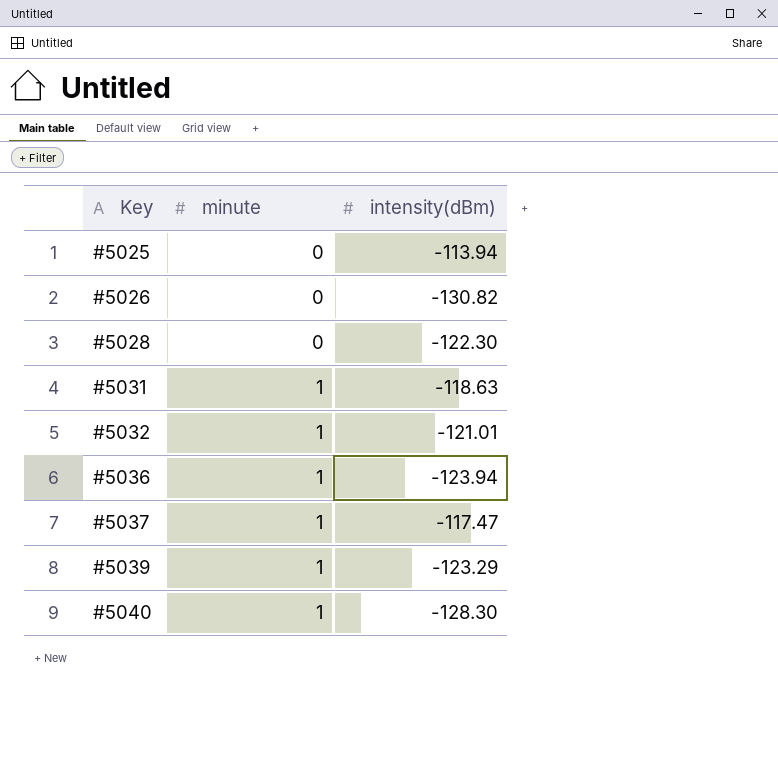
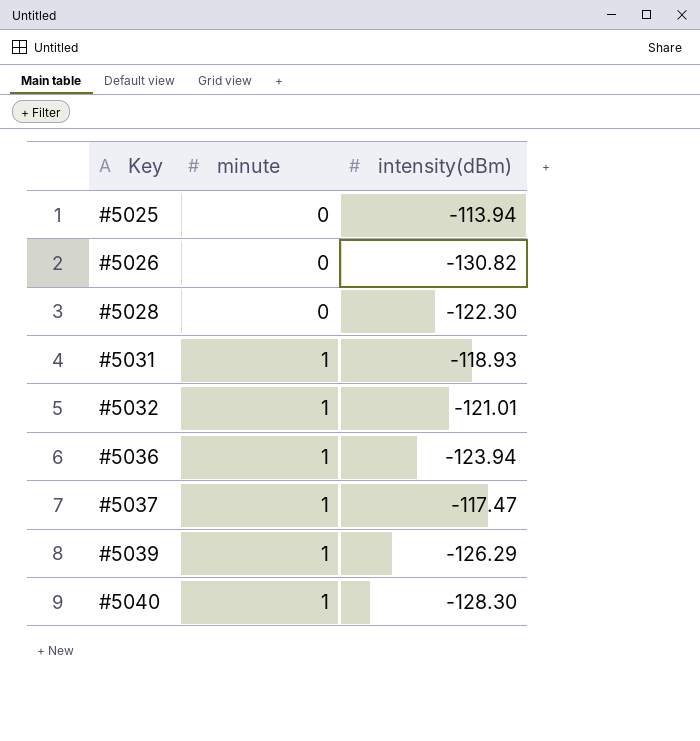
#5031 | intensity(dBm): -118.63 -> -118.93
#5039 | intensity(dBm): -123.29 -> -126.29

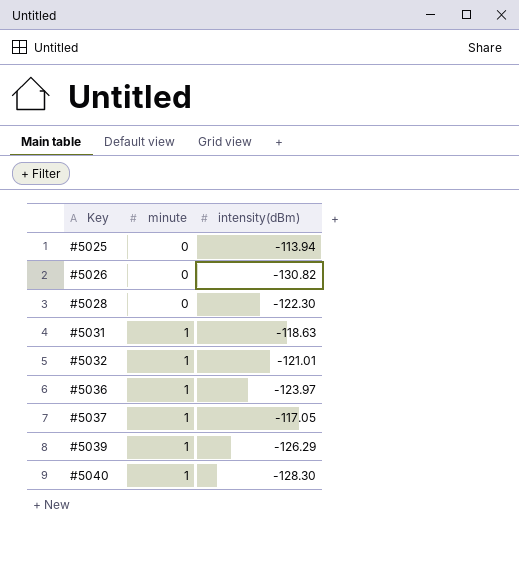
#5031 | intensity(dBm): -118.93 -> -118.63
#5036 | intensity(dBm): -123.94 -> -123.97
#5037 | intensity(dBm): -117.47 -> -117.05

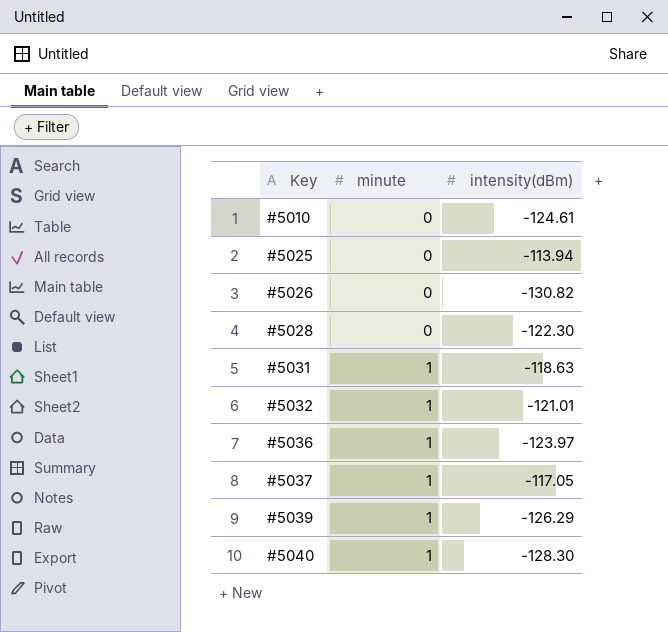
row #5010: none -> 0 | -124.61

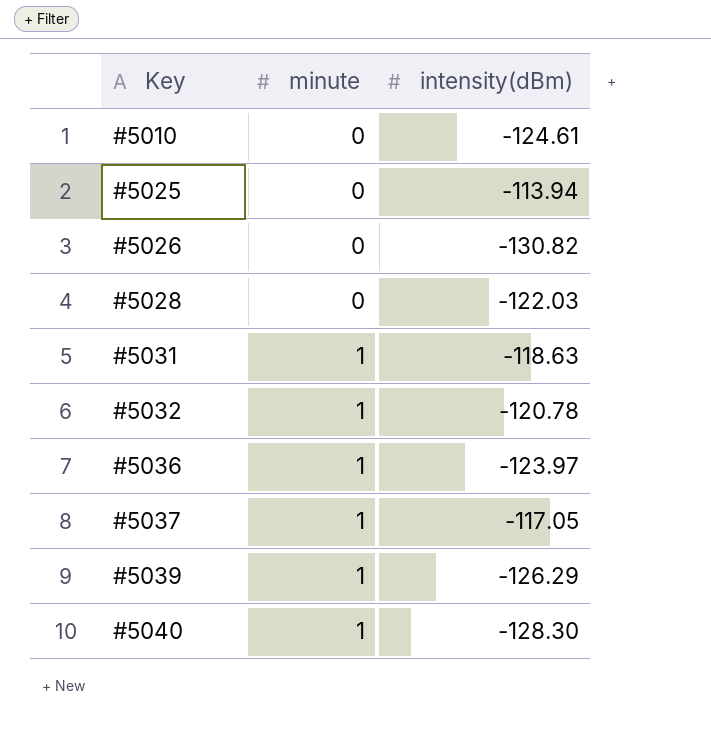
#5028 | intensity(dBm): -122.30 -> -122.03
#5032 | intensity(dBm): -121.01 -> -120.78

